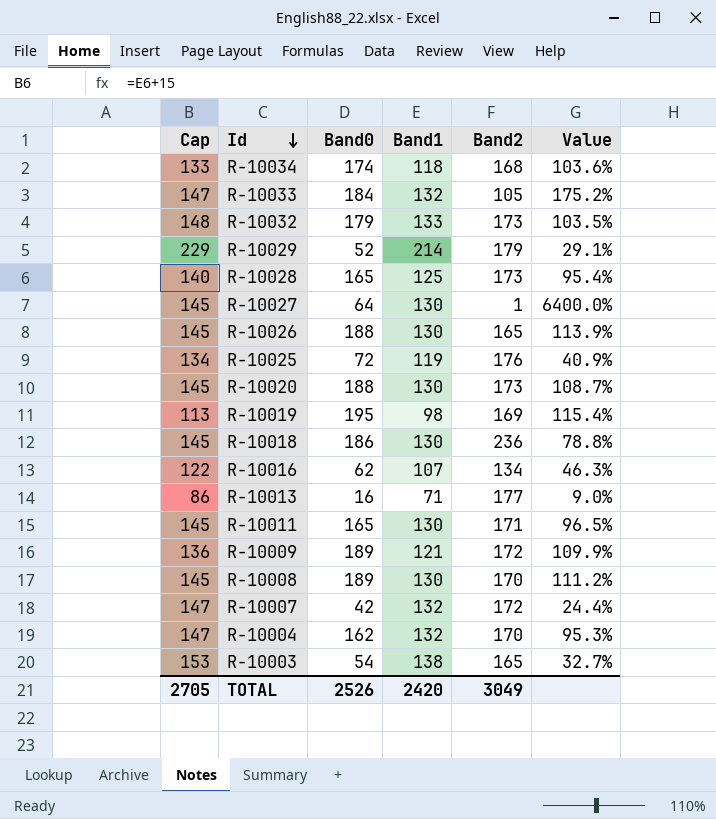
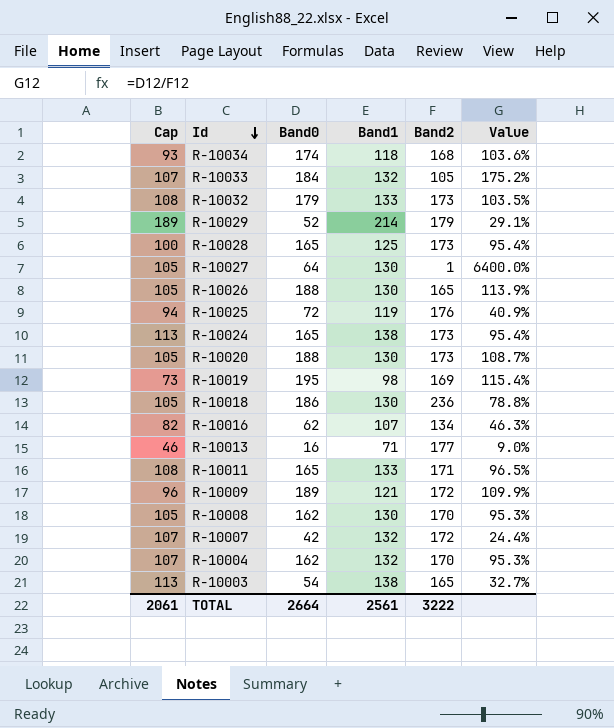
column Cap | formula: [Band1] + 15 -> [Band1] - 25
row R-10024: none -> 113 | 165 | 138 | 173 | 95.4%
R-10011 | Band1: 130 -> 133
R-10008 | Band0: 189 -> 162
R-10008 | Value: 111.2% -> 95.3%
TOTAL | Cap: 2705 -> 2061
TOTAL | Band0: 2526 -> 2664
TOTAL | Band1: 2420 -> 2561
TOTAL | Band2: 3049 -> 3222

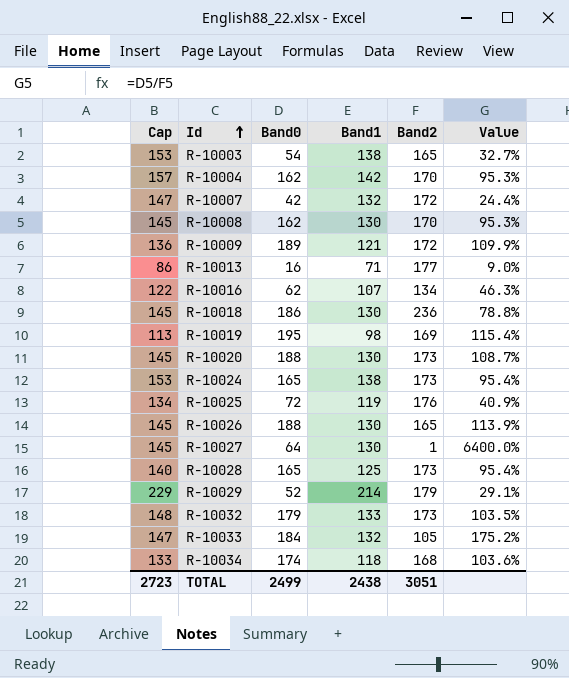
row order: Id descending -> Id ascending
column Cap | formula: [Band1] - 25 -> [Band1] + 15
row R-10011: 108 | 165 | 133 | 171 | 96.5% -> none
R-10004 | Band1: 132 -> 142
TOTAL | Cap: 2061 -> 2723
TOTAL | Band0: 2664 -> 2499
TOTAL | Band1: 2561 -> 2438
TOTAL | Band2: 3222 -> 3051

